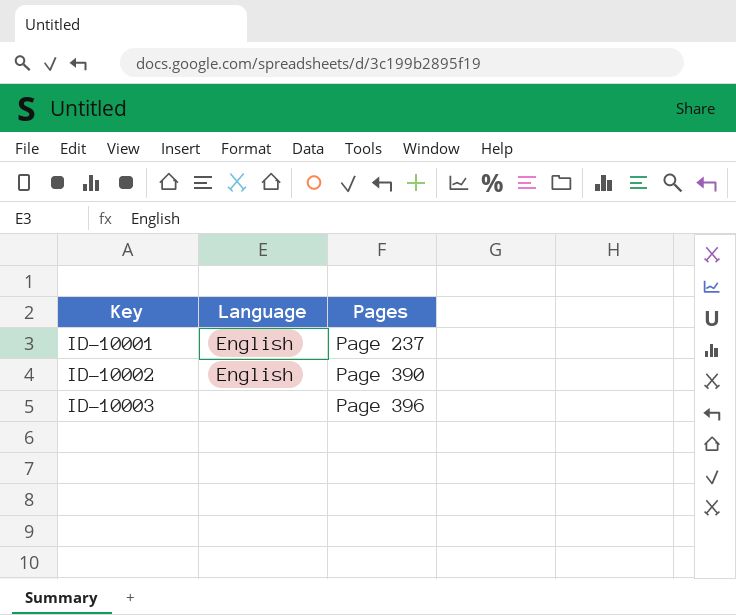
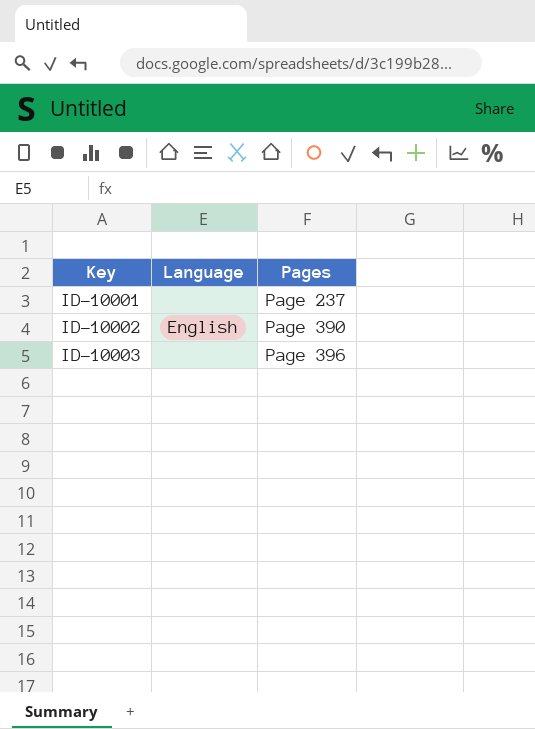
ID-10001 | Language: English -> none

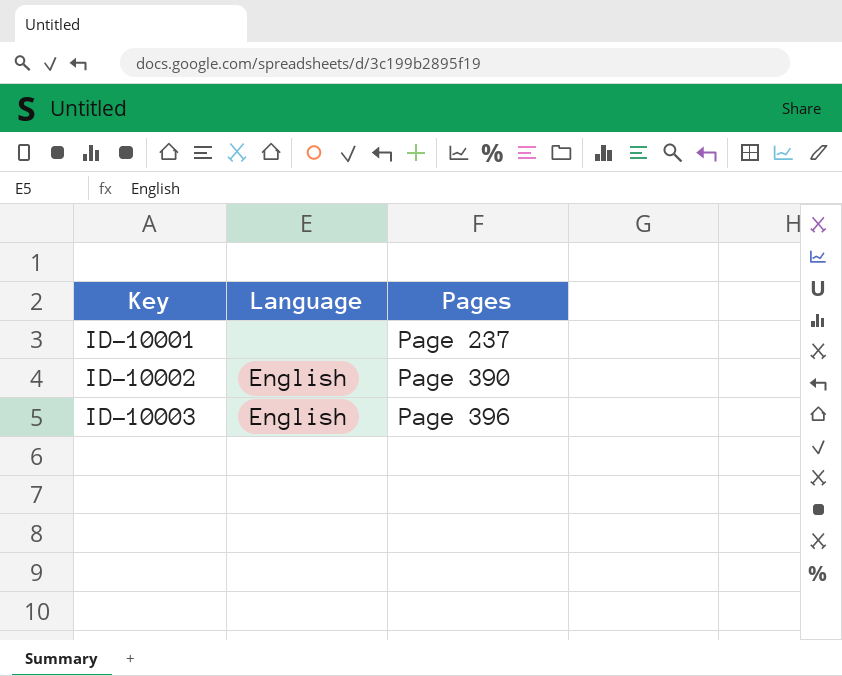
ID-10003 | Language: none -> English

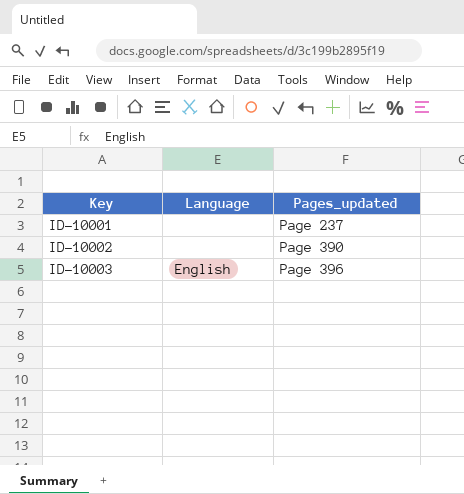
column name: Pages -> Pages_updated
ID-10002 | Language: English -> none

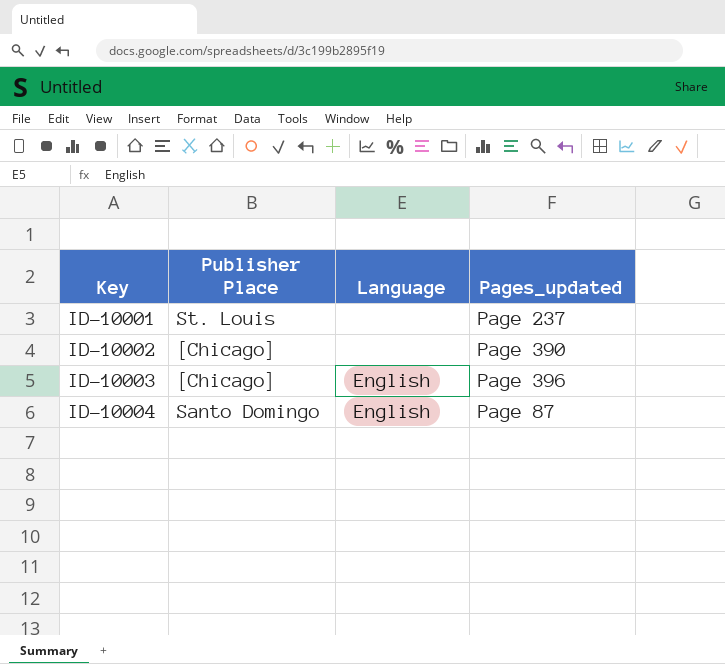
column Publisher Place | position: none -> 2
row ID-10004: none -> Santo Domingo | English | Page 87

